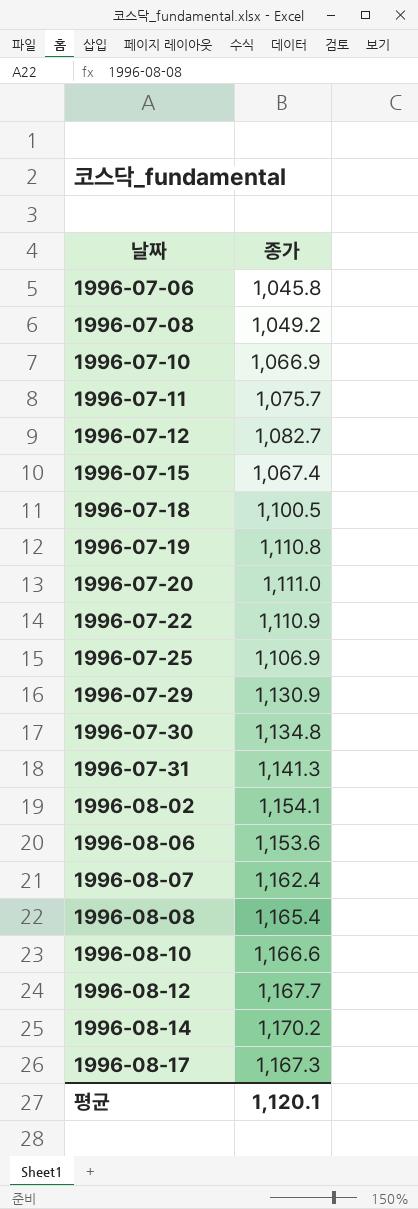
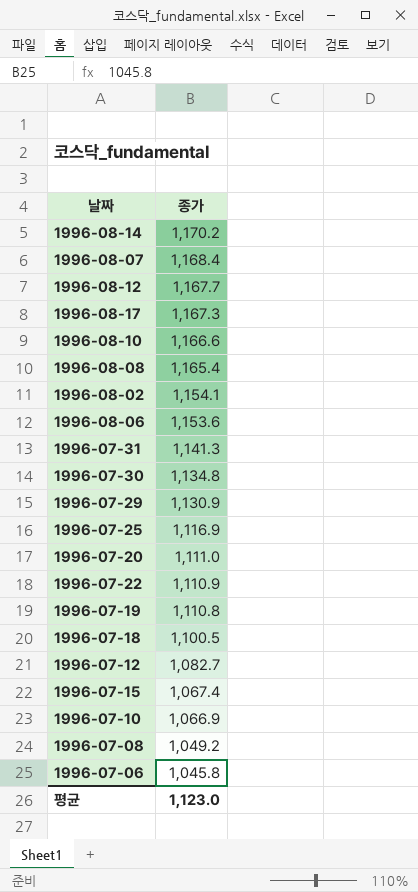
row order: 날짜 ascending -> 종가 descending
row 1996-07-11: 1,075.7 -> none
1996-08-07 | 종가: 1,162.4 -> 1,168.4
1996-07-25 | 종가: 1,106.9 -> 1,116.9
평균 | 종가: 1,120.1 -> 1,123.0

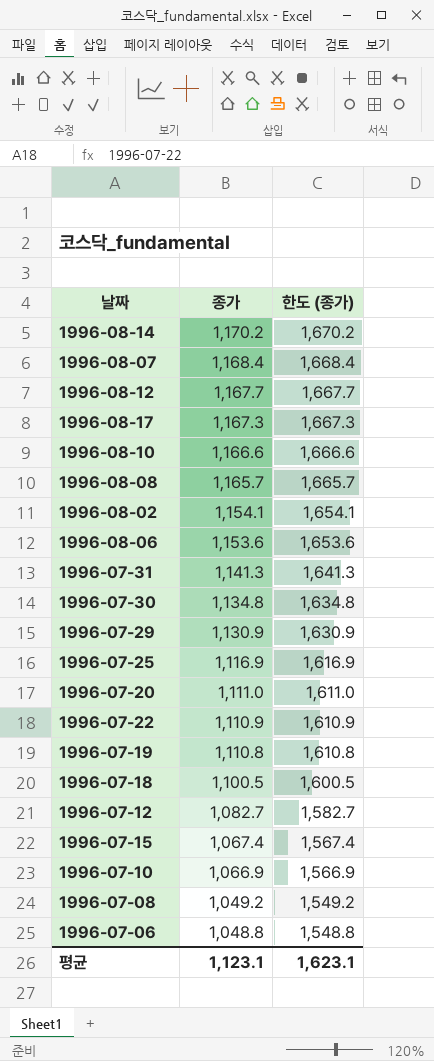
column 한도 (종가) | formula: none -> [종가] + 500
1996-08-08 | 종가: 1,165.4 -> 1,165.7
1996-07-06 | 종가: 1,045.8 -> 1,048.8
평균 | 종가: 1,123.0 -> 1,123.1

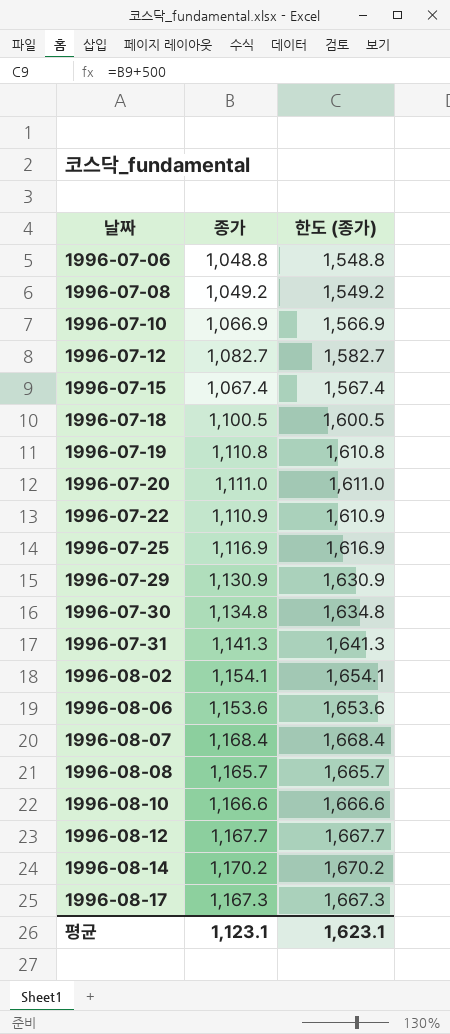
row order: 종가 descending -> 날짜 ascending

